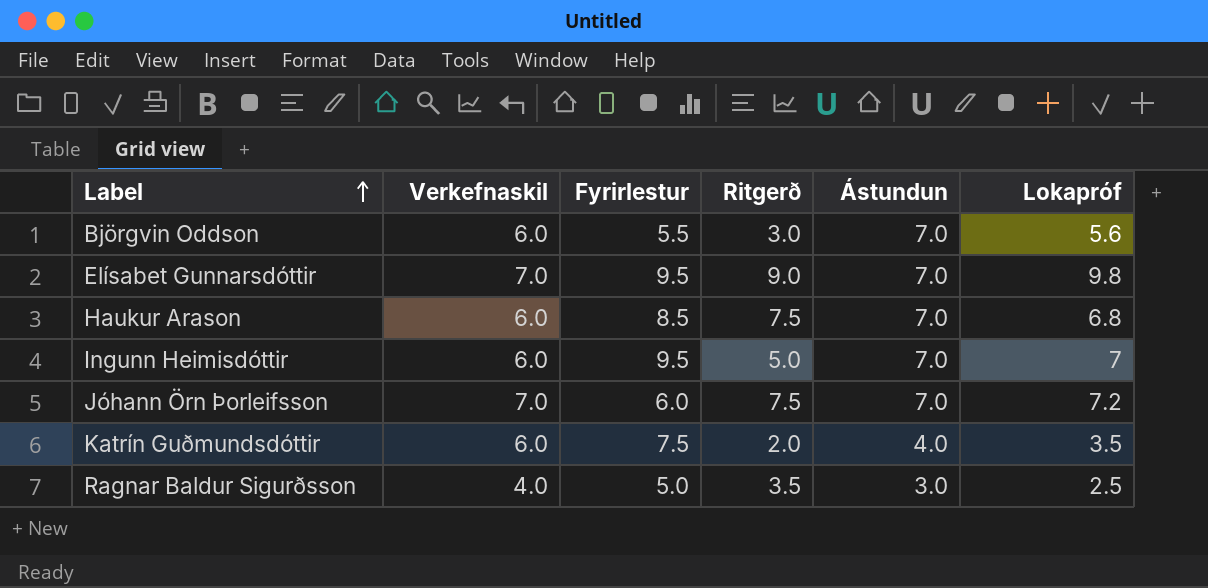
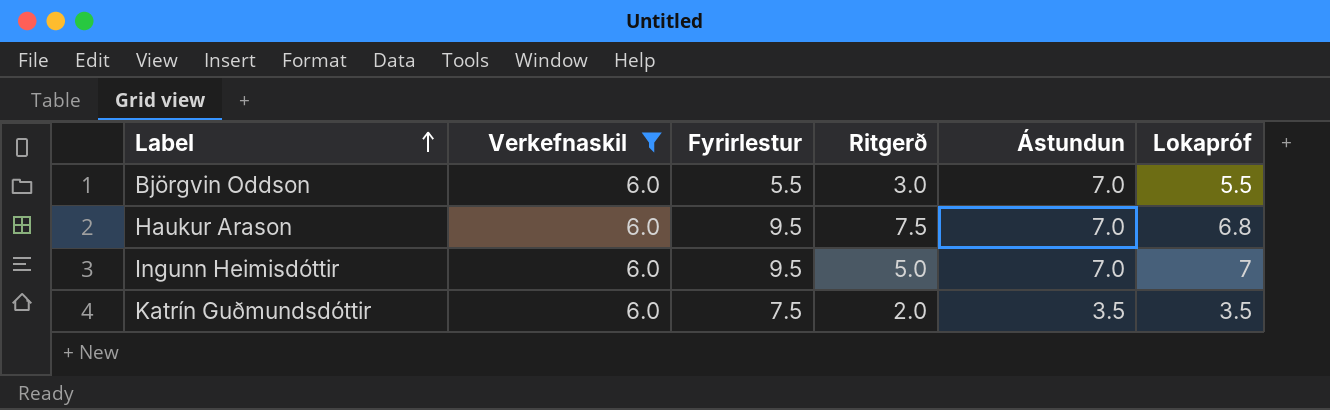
filter: none -> Verkefnaskil = 6.0
Björgvin Oddson | Lokapróf: 5.6 -> 5.5
Haukur Arason | Fyrirlestur: 8.5 -> 9.5
Katrín Guðmundsdóttir | Ástundun: 4.0 -> 3.5

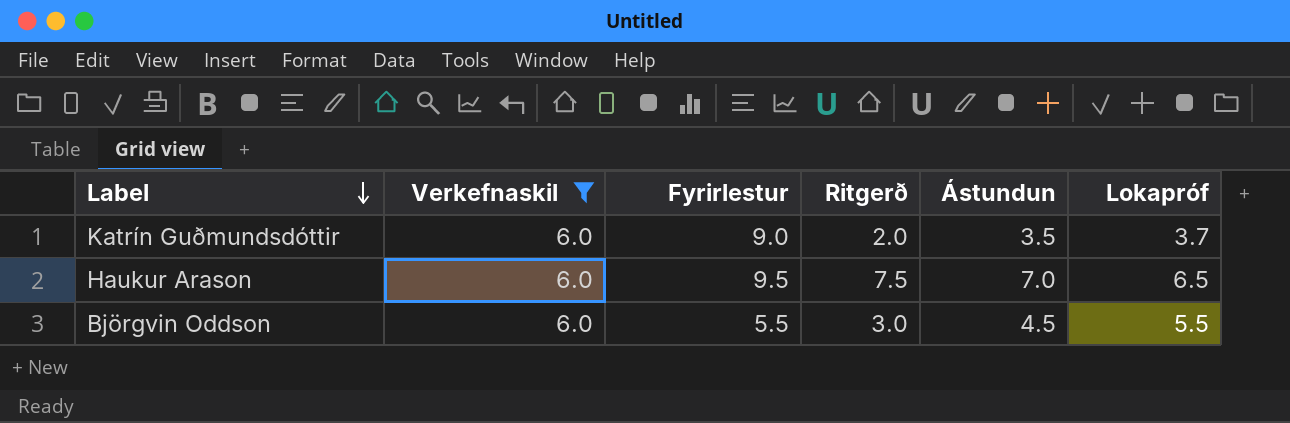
row order: Label ascending -> Label descending
row Ingunn Heimisdóttir: 6.0 | 9.5 | 5.0 | 7.0 | 7 -> none
Katrín Guðmundsdóttir | Fyrirlestur: 7.5 -> 9.0
Katrín Guðmundsdóttir | Lokapróf: 3.5 -> 3.7
Haukur Arason | Lokapróf: 6.8 -> 6.5
Björgvin Oddson | Ástundun: 7.0 -> 4.5

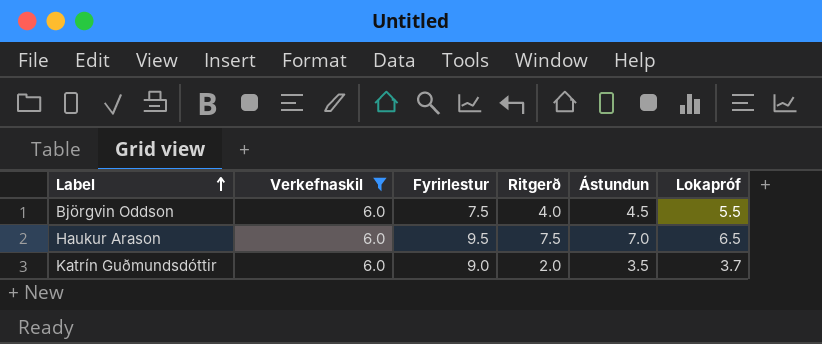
row order: Label descending -> Label ascending
Björgvin Oddson | Fyrirlestur: 5.5 -> 7.5
Björgvin Oddson | Ritgerð: 3.0 -> 4.0

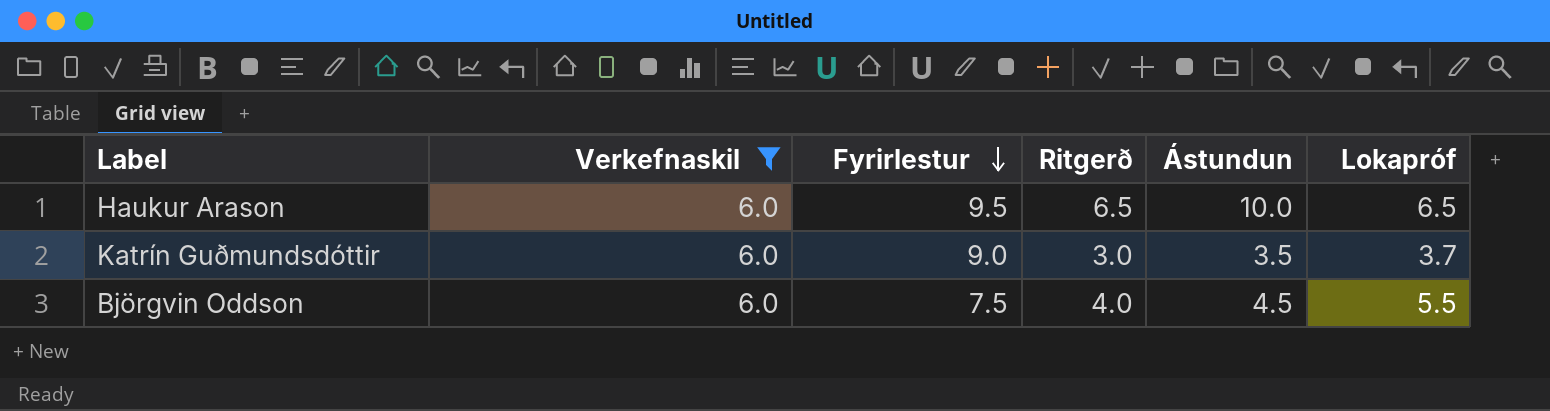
row order: Label ascending -> Fyrirlestur descending
Haukur Arason | Ritgerð: 7.5 -> 6.5
Haukur Arason | Ástundun: 7.0 -> 10.0
Katrín Guðmundsdóttir | Ritgerð: 2.0 -> 3.0

